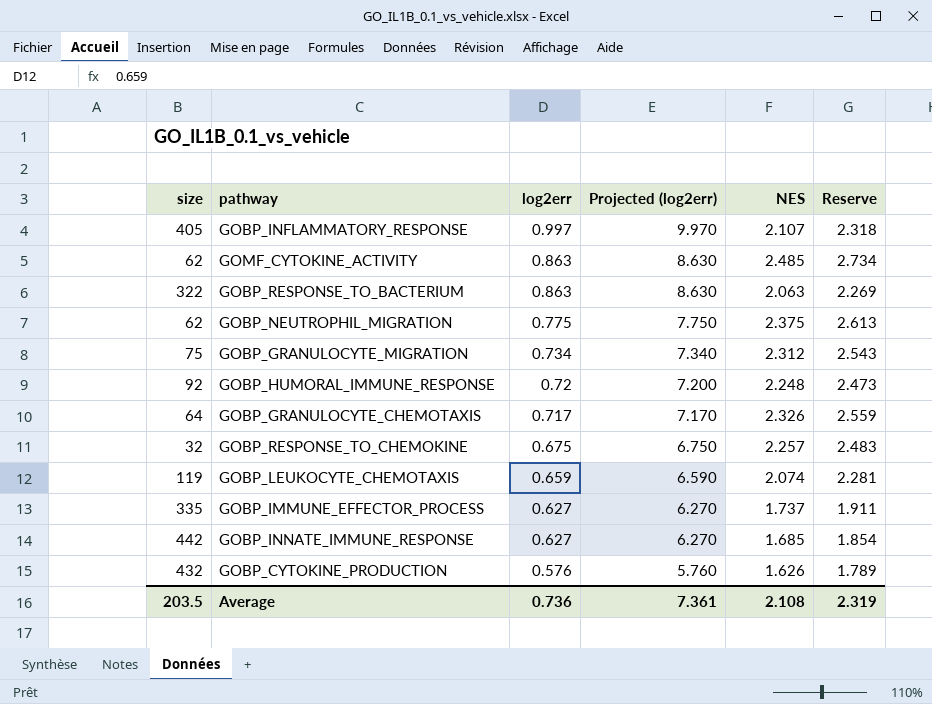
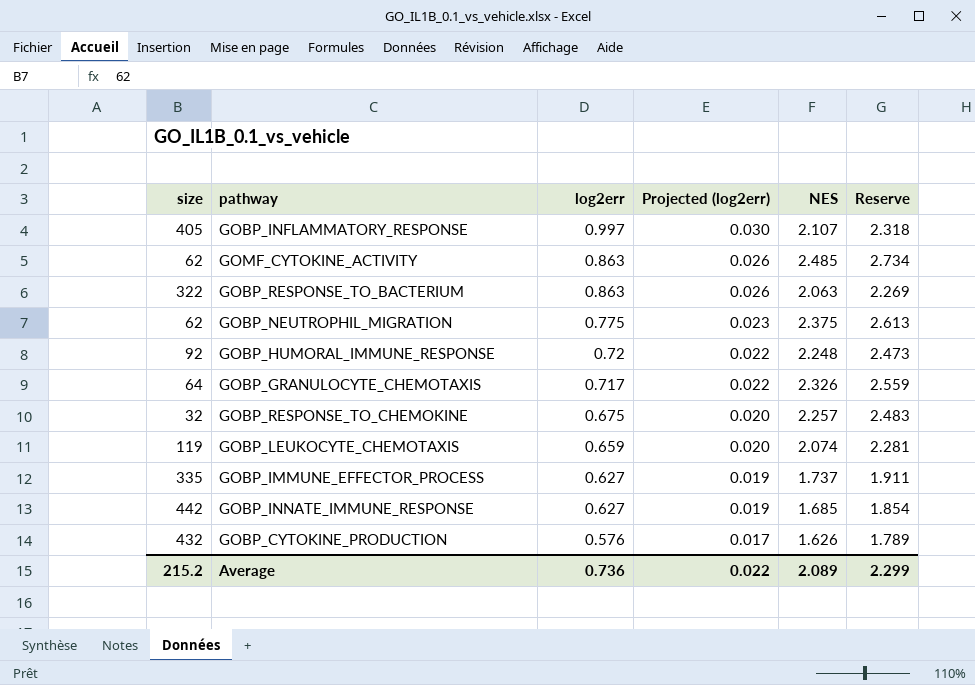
column Projected (log2err) | formula: [log2err] * 10 -> [log2err] * 0.03
row GOBP_GRANULOCYTE_MIGRATION: 75 | 0.734 | 7.340 | 2.312 | 2.543 -> none
Average | size: 203.5 -> 215.2
Average | Projected (log2err): 7.361 -> 0.022
Average | NES: 2.108 -> 2.089
Average | Reserve: 2.319 -> 2.299

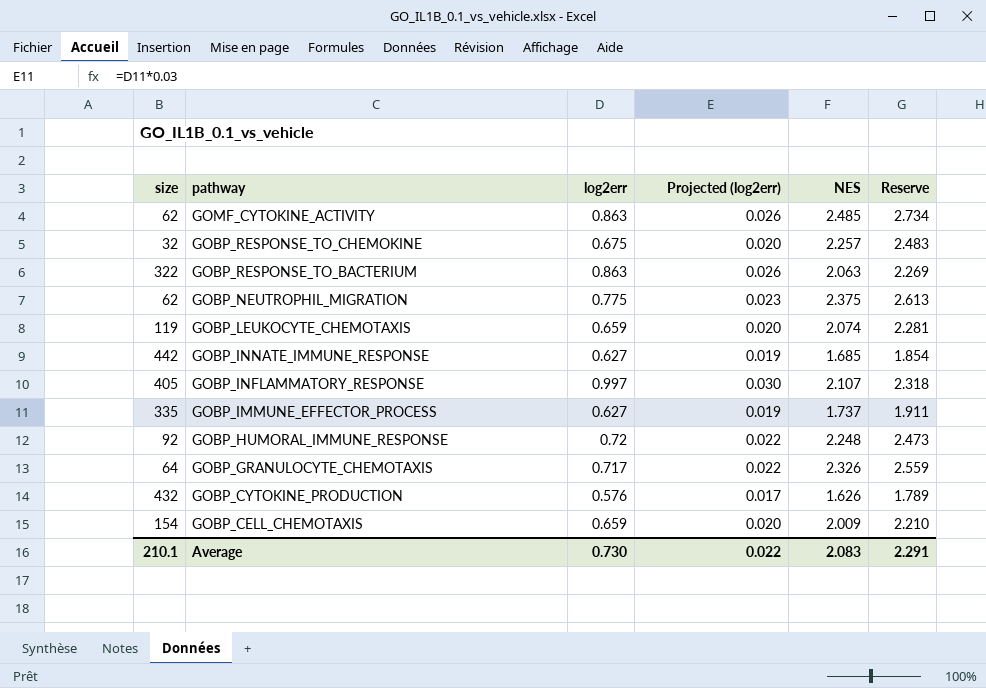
row order: log2err descending -> pathway descending
row GOBP_CELL_CHEMOTAXIS: none -> 154 | 0.659 | 0.020 | 2.009 | 2.210
Average | size: 215.2 -> 210.1
Average | log2err: 0.736 -> 0.730
Average | NES: 2.089 -> 2.083
Average | Reserve: 2.299 -> 2.291

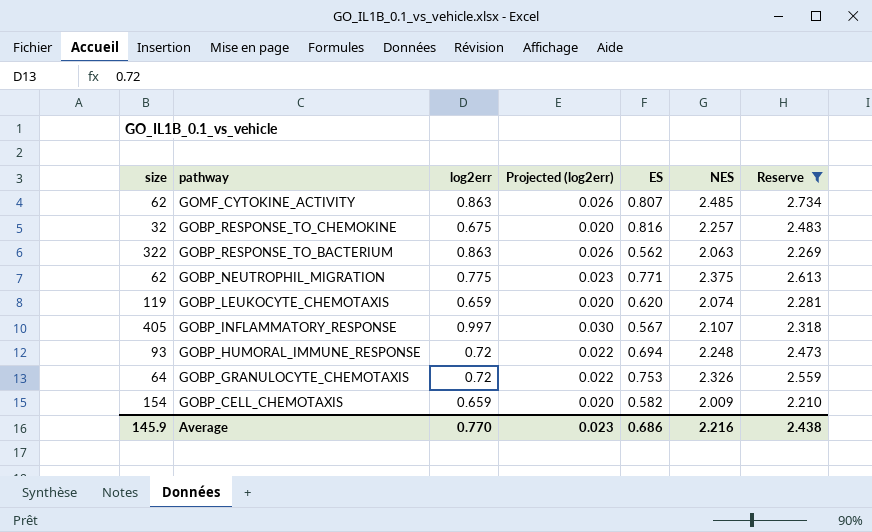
filter: none -> Reserve >= 2.210
column ES | position: none -> 5
GOBP_HUMORAL_IMMUNE_RESPONSE | size: 92 -> 93
GOBP_GRANULOCYTE_CHEMOTAXIS | log2err: 0.717 -> 0.72
Average | size: 210.1 -> 145.9
Average | log2err: 0.730 -> 0.770
Average | Projected (log2err): 0.022 -> 0.023
Average | NES: 2.083 -> 2.216
Average | Reserve: 2.291 -> 2.438

